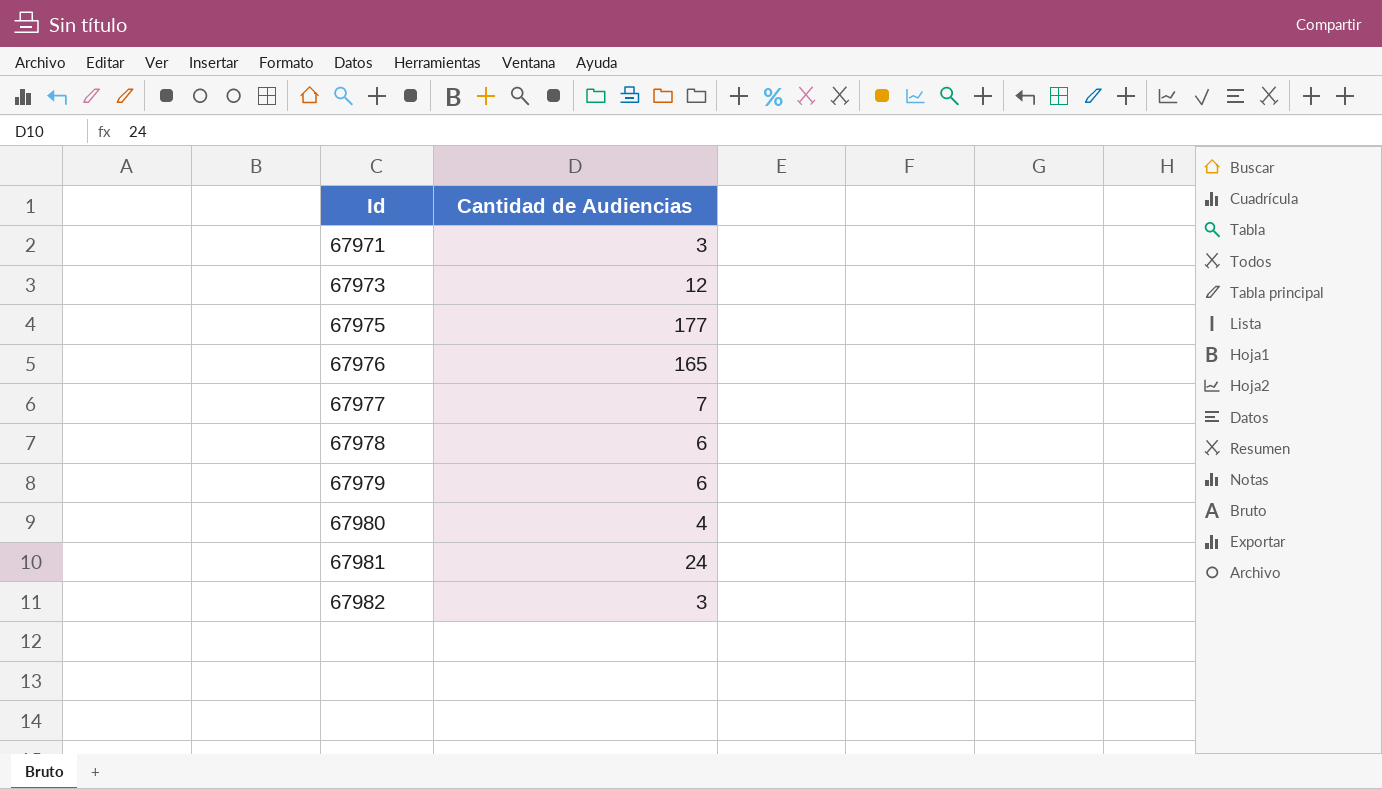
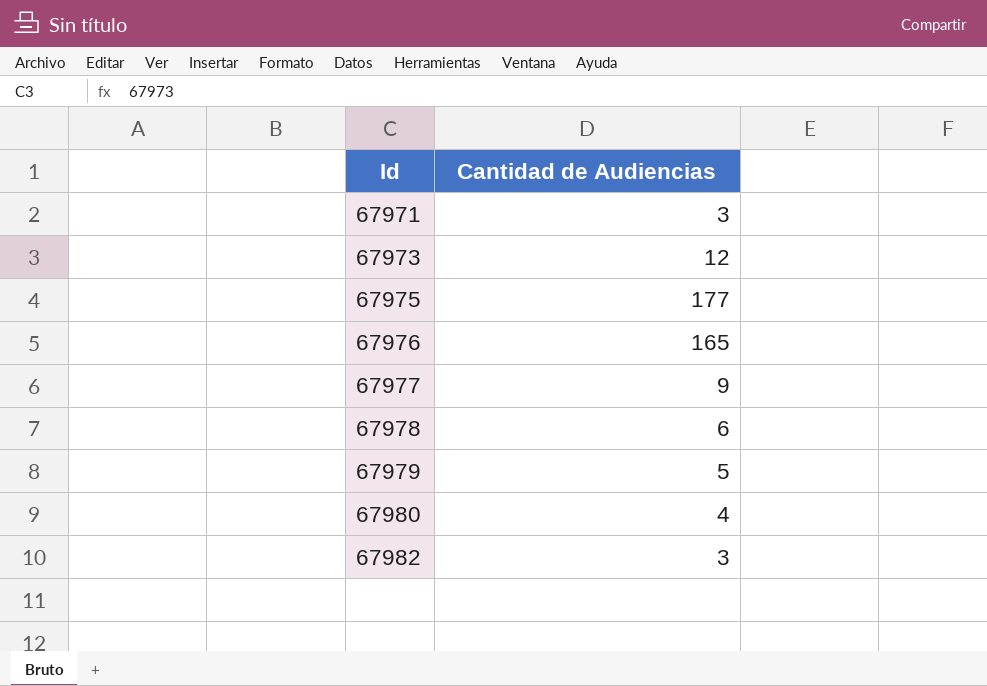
row 67981: 24 -> none
67977 | Cantidad de Audiencias: 7 -> 9
67979 | Cantidad de Audiencias: 6 -> 5

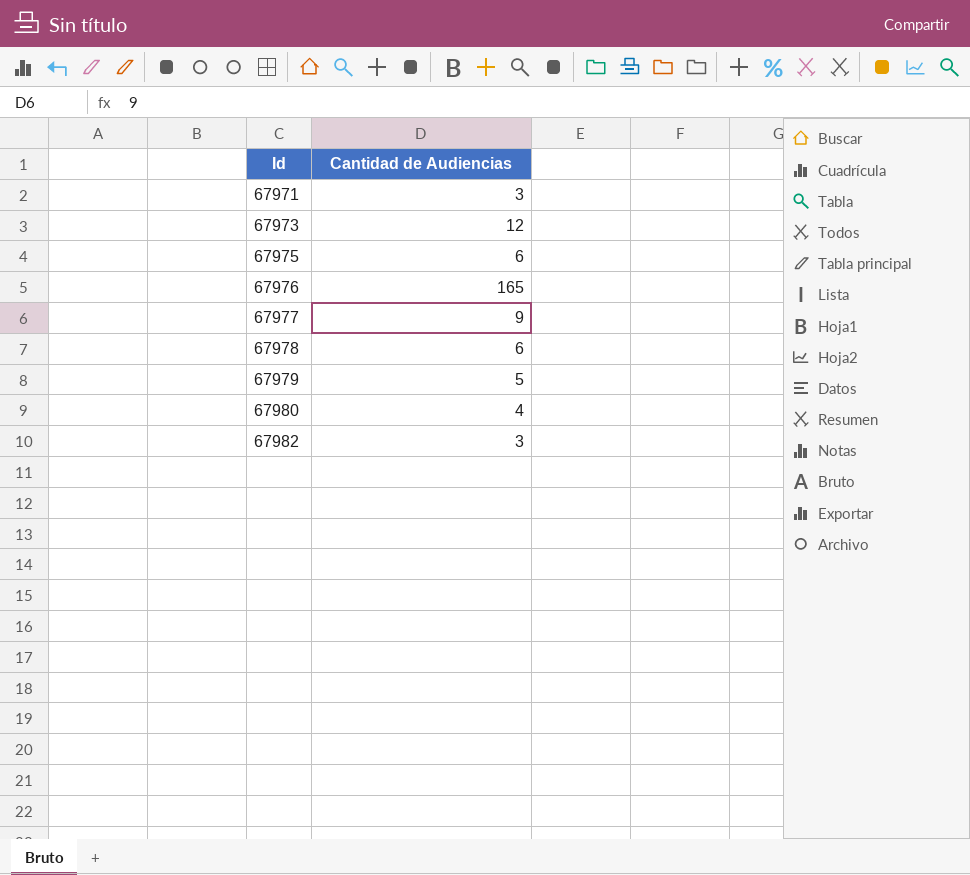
67975 | Cantidad de Audiencias: 177 -> 6

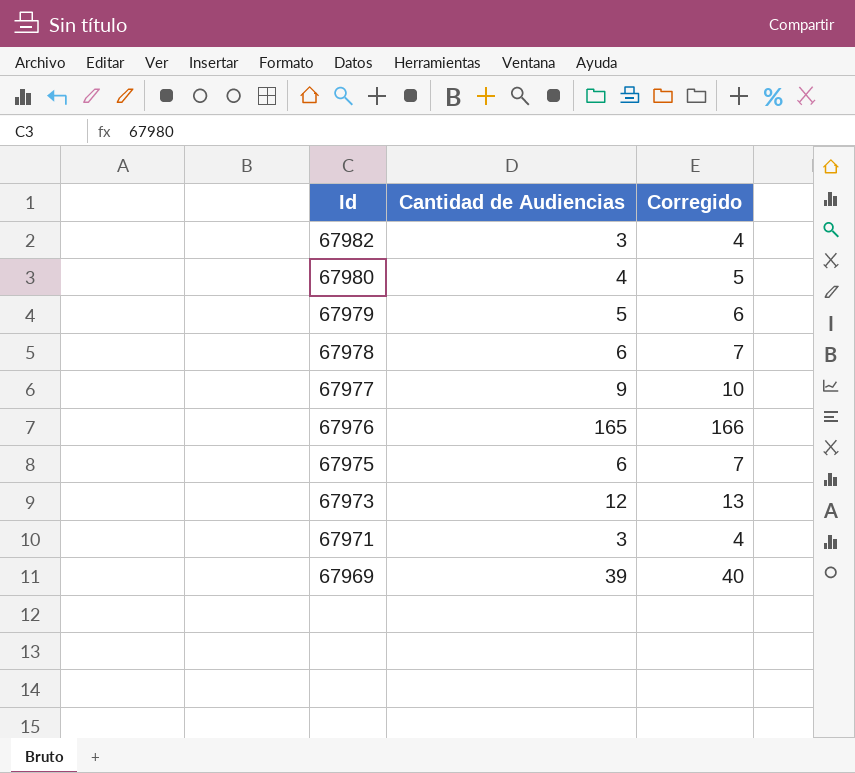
row order: Id ascending -> Id descending
column Corregido | formula: none -> [Cantidad de Audiencias] + 1
row 67969: none -> 39 | 40

